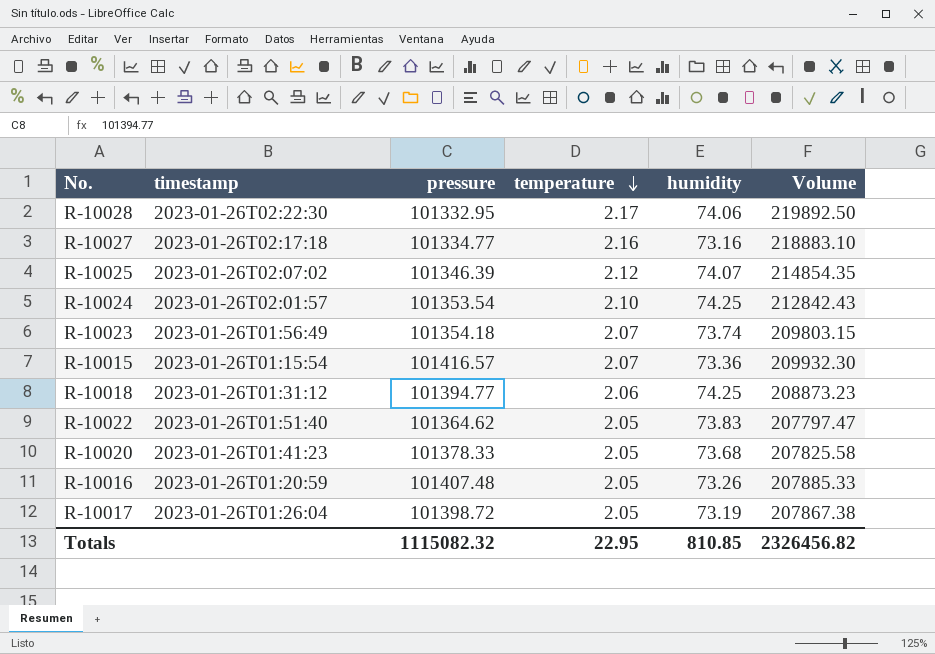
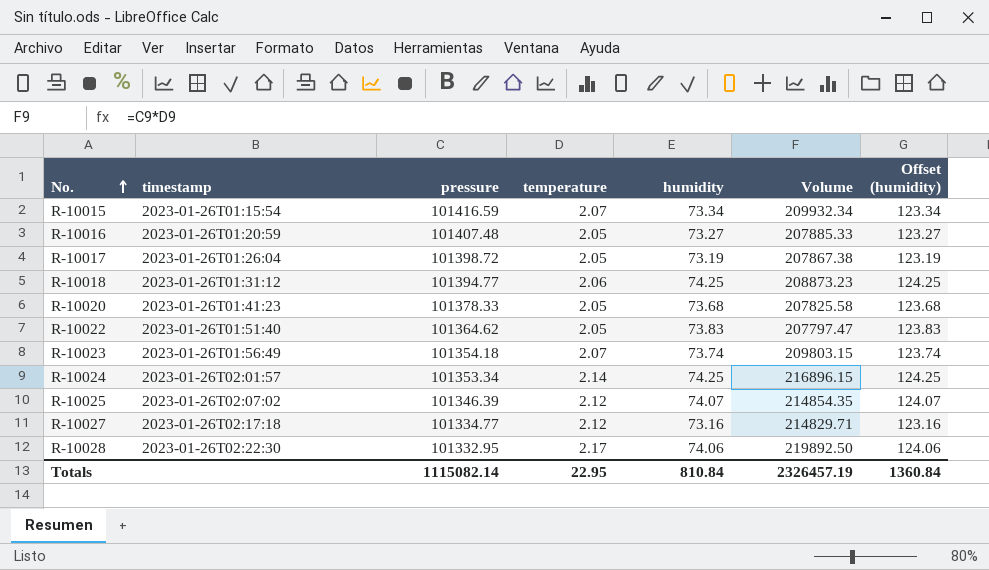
row order: temperature descending -> No. ascending
column Offset (humidity) | formula: none -> [humidity] + 50
R-10015 | pressure: 101416.57 -> 101416.59
R-10015 | humidity: 73.36 -> 73.34
R-10015 | Volume: 209932.30 -> 209932.34
R-10016 | humidity: 73.26 -> 73.27
R-10024 | pressure: 101353.54 -> 101353.34
R-10024 | temperature: 2.10 -> 2.14
R-10024 | Volume: 212842.43 -> 216896.15
R-10027 | temperature: 2.16 -> 2.12
R-10027 | Volume: 218883.10 -> 214829.71
Totals | pressure: 1115082.32 -> 1115082.14
Totals | humidity: 810.85 -> 810.84
Totals | Volume: 2326456.82 -> 2326457.19

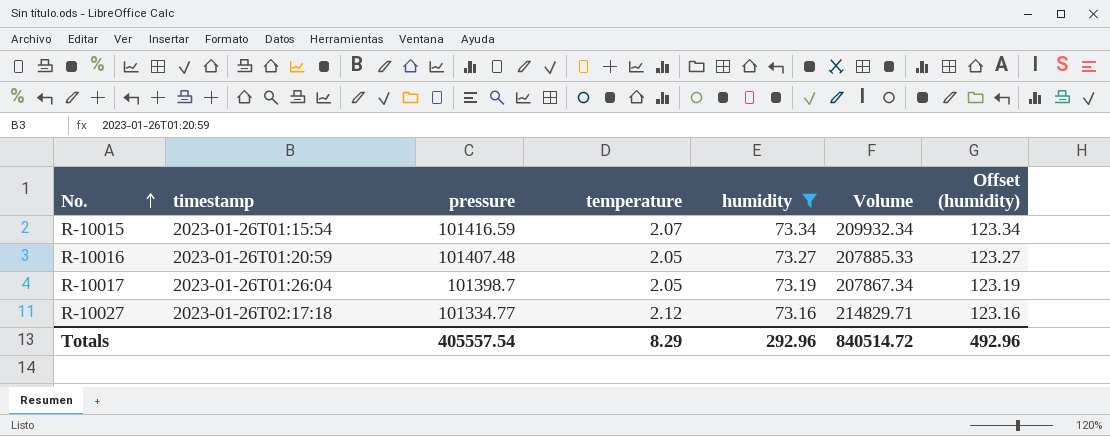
filter: none -> humidity <= 73.34
R-10017 | pressure: 101398.72 -> 101398.7
R-10017 | Volume: 207867.38 -> 207867.34
Totals | pressure: 1115082.14 -> 405557.54
Totals | temperature: 22.95 -> 8.29
Totals | humidity: 810.84 -> 292.96
Totals | Volume: 2326457.19 -> 840514.72
Totals | Offset (humidity): 1360.84 -> 492.96

